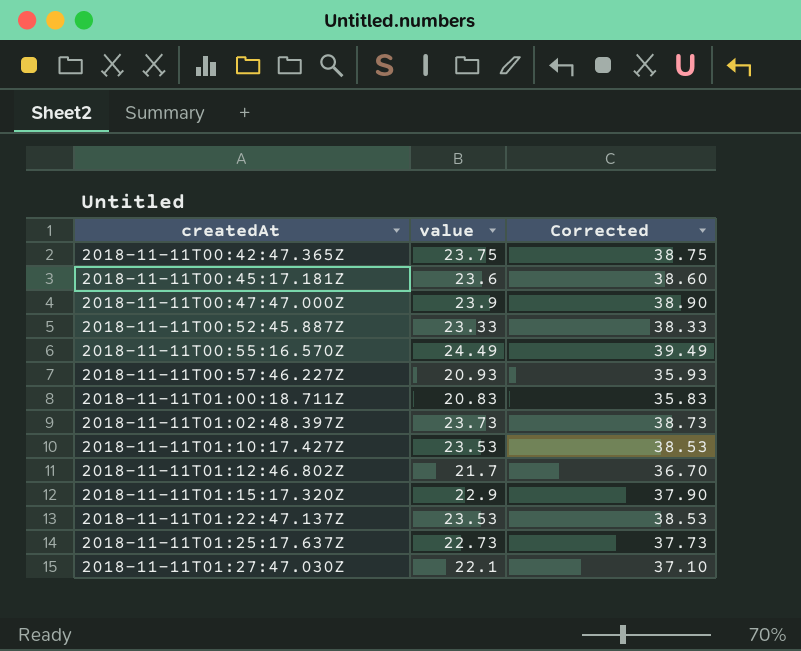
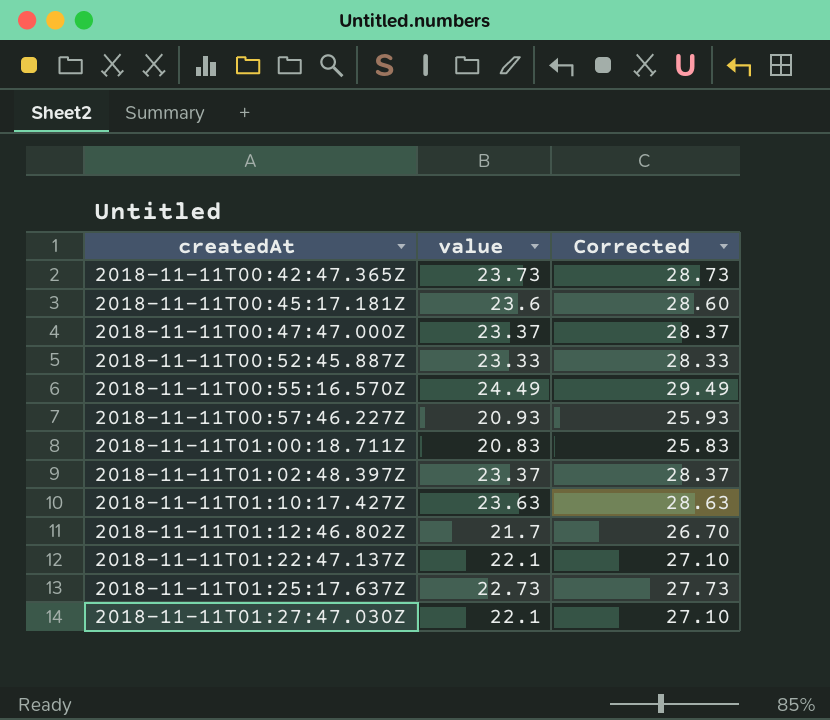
column Corrected | formula: [value] + 15 -> [value] + 5
row 2018-11-11T01:15:17.320Z: 22.9 | 37.90 -> none
2018-11-11T00:42:47.365Z | value: 23.75 -> 23.73
2018-11-11T00:47:47.000Z | value: 23.9 -> 23.37
2018-11-11T01:02:48.397Z | value: 23.73 -> 23.37
2018-11-11T01:10:17.427Z | value: 23.53 -> 23.63
2018-11-11T01:22:47.137Z | value: 23.53 -> 22.1

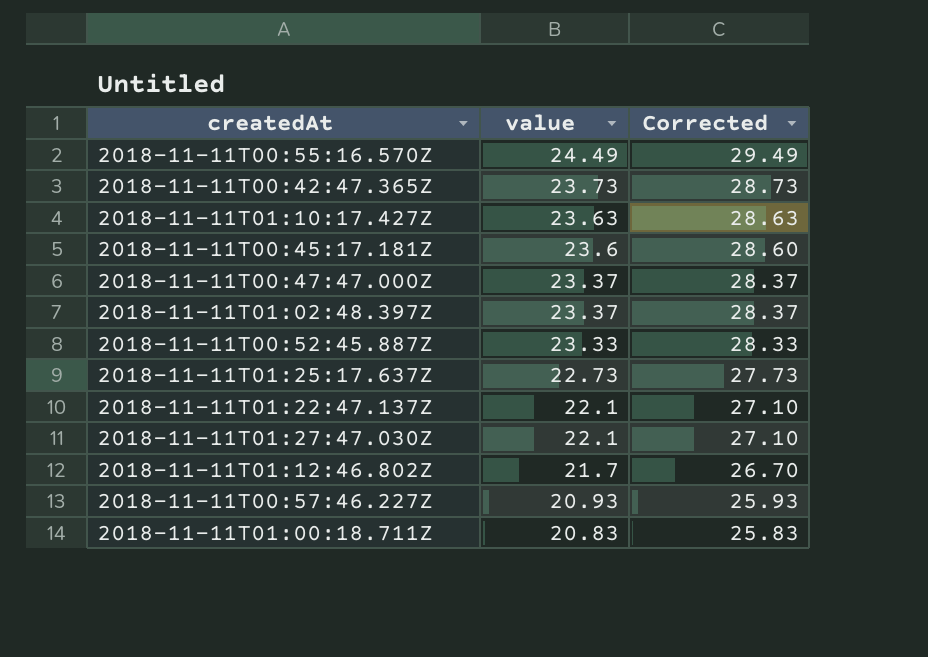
row order: createdAt ascending -> value descending

